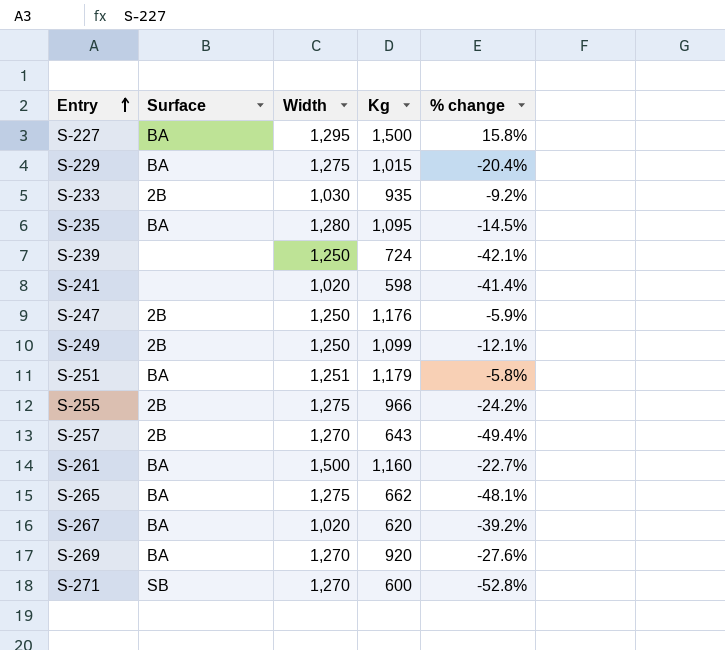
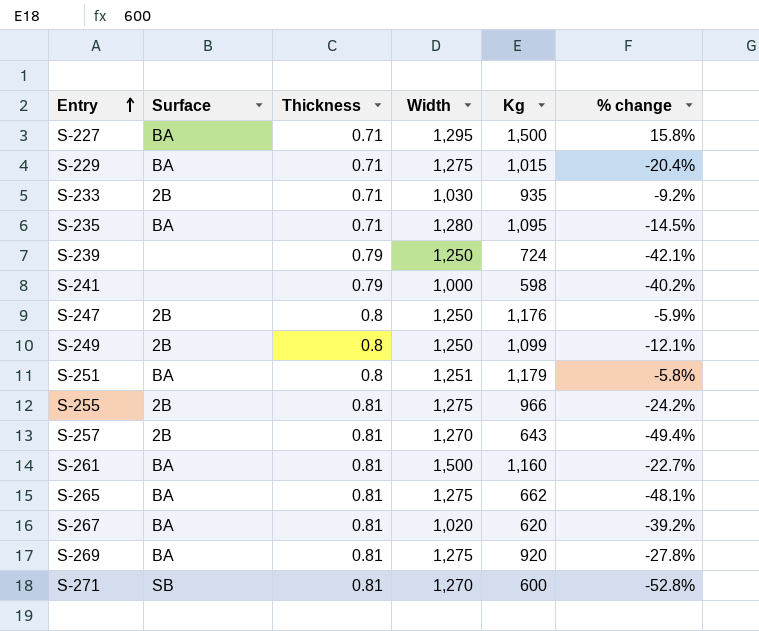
column Thickness | position: none -> 3
S-241 | Width: 1,020 -> 1,000
S-241 | % change: -41.4% -> -40.2%
S-269 | Width: 1,270 -> 1,275
S-269 | % change: -27.6% -> -27.8%

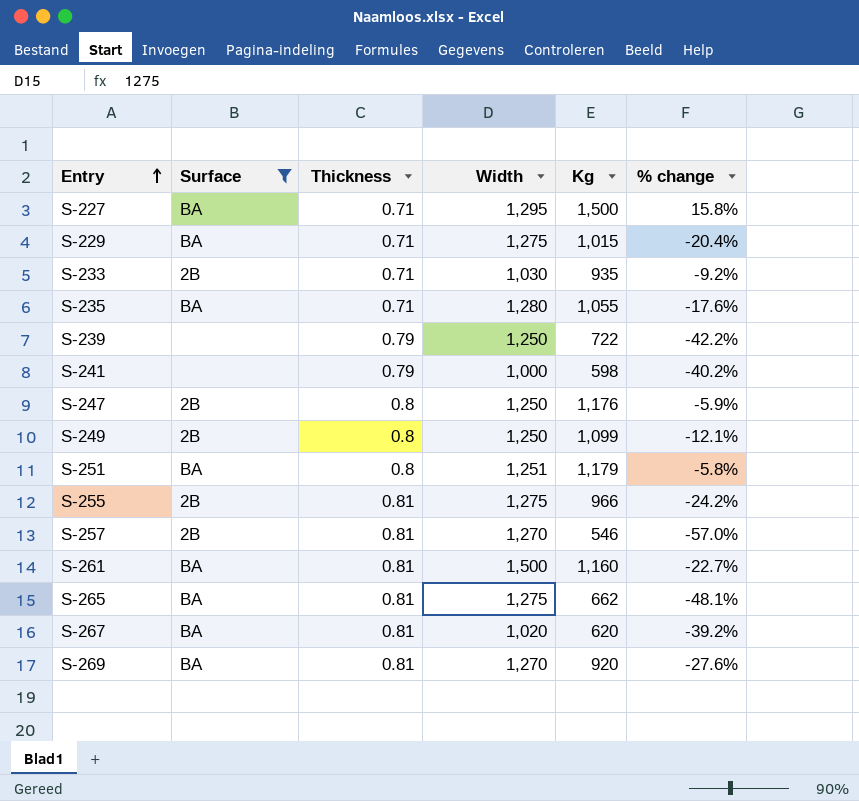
filter: none -> Surface != SB
S-235 | Kg: 1,095 -> 1,055
S-235 | % change: -14.5% -> -17.6%
S-239 | Kg: 724 -> 722
S-239 | % change: -42.1% -> -42.2%
S-257 | Kg: 643 -> 546
S-257 | % change: -49.4% -> -57.0%
S-269 | Width: 1,275 -> 1,270
S-269 | % change: -27.8% -> -27.6%

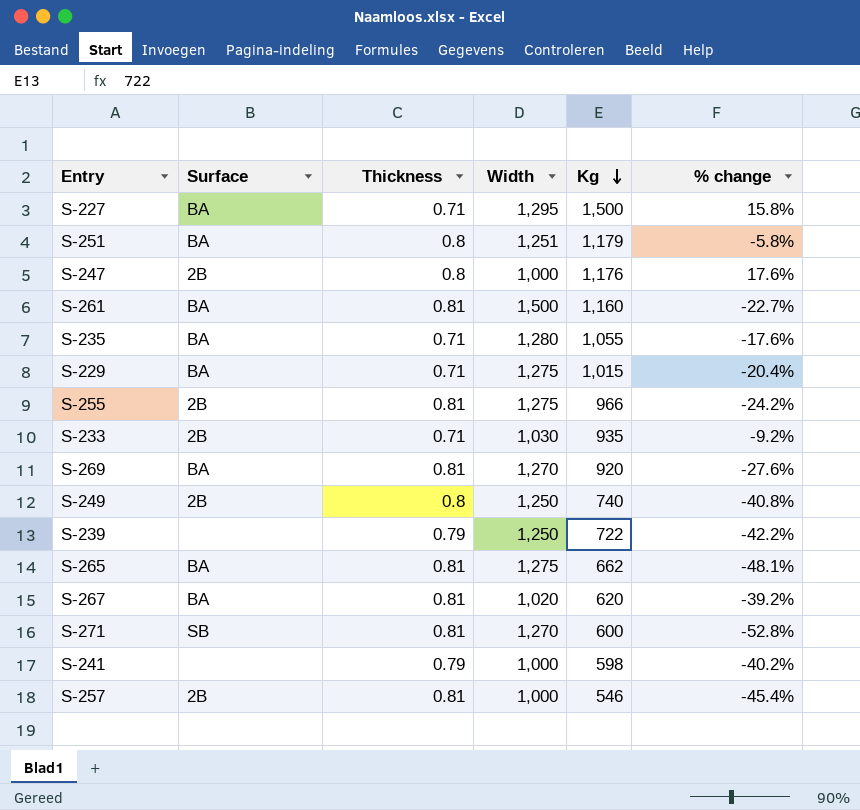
filter: Surface != SB -> none
row order: Entry ascending -> Kg descending
S-247 | Width: 1,250 -> 1,000
S-247 | % change: -5.9% -> 17.6%
S-249 | Kg: 1,099 -> 740
S-249 | % change: -12.1% -> -40.8%
S-257 | Width: 1,270 -> 1,000
S-257 | % change: -57.0% -> -45.4%

